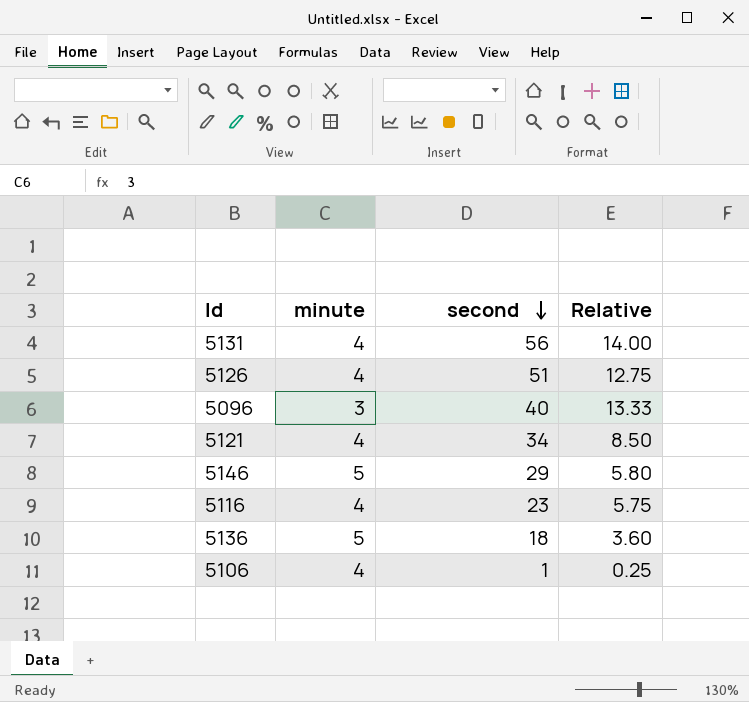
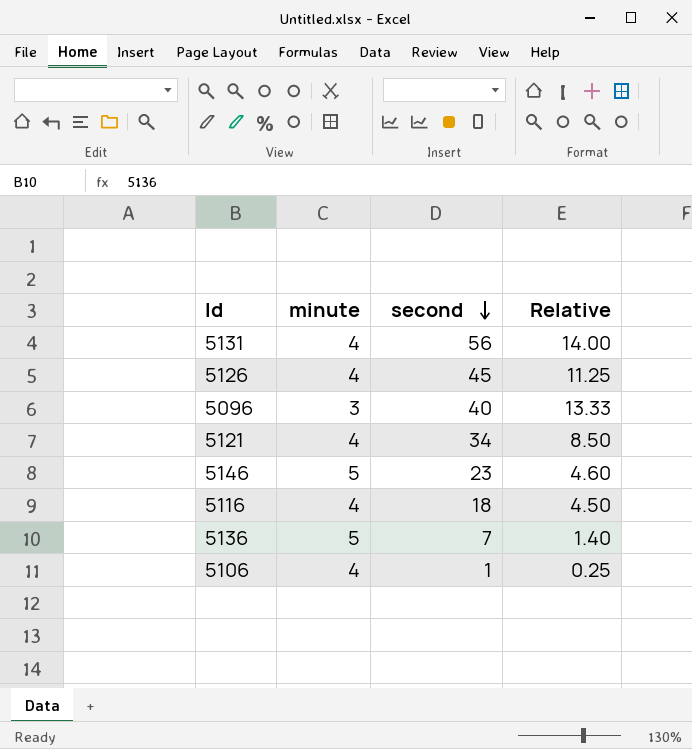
5126 | second: 51 -> 45
5126 | Relative: 12.75 -> 11.25
5146 | second: 29 -> 23
5146 | Relative: 5.80 -> 4.60
5116 | second: 23 -> 18
5116 | Relative: 5.75 -> 4.50
5136 | second: 18 -> 7
5136 | Relative: 3.60 -> 1.40

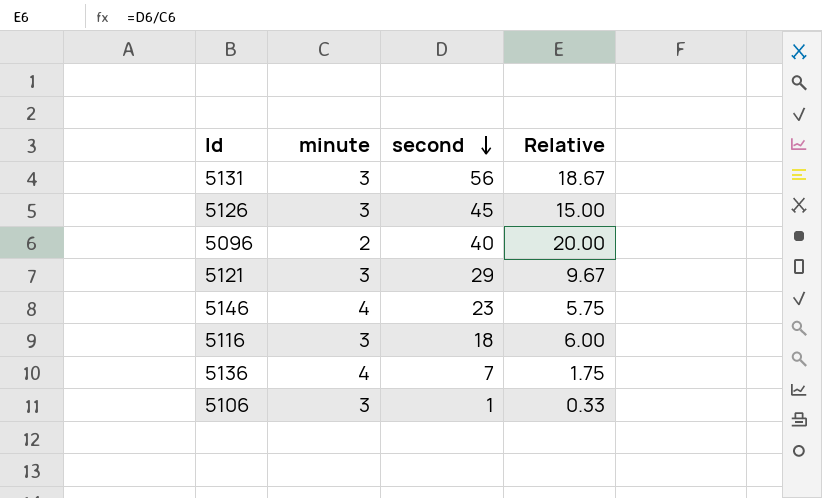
5131 | minute: 4 -> 3
5131 | Relative: 14.00 -> 18.67
5126 | minute: 4 -> 3
5126 | Relative: 11.25 -> 15.00
5096 | minute: 3 -> 2
5096 | Relative: 13.33 -> 20.00
5121 | minute: 4 -> 3
5121 | second: 34 -> 29
5121 | Relative: 8.50 -> 9.67
5146 | minute: 5 -> 4
5146 | Relative: 4.60 -> 5.75
5116 | minute: 4 -> 3
5116 | Relative: 4.50 -> 6.00
5136 | minute: 5 -> 4
5136 | Relative: 1.40 -> 1.75
5106 | minute: 4 -> 3
5106 | Relative: 0.25 -> 0.33

